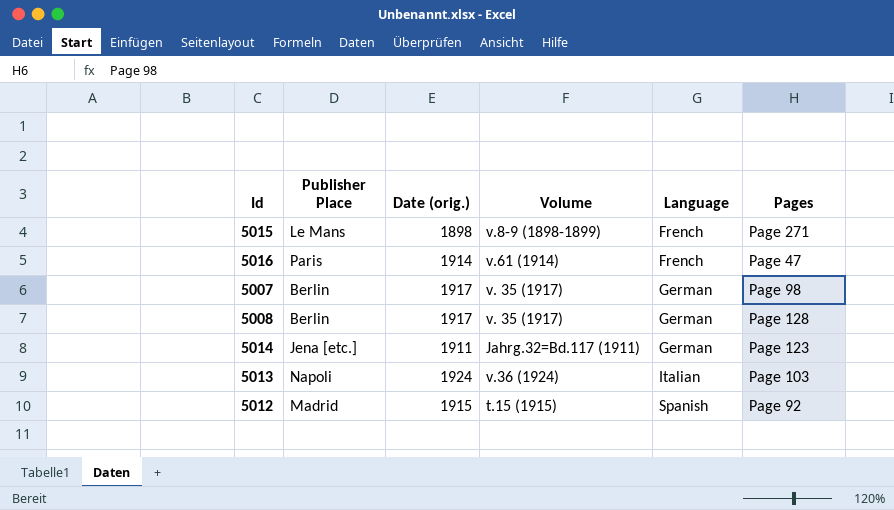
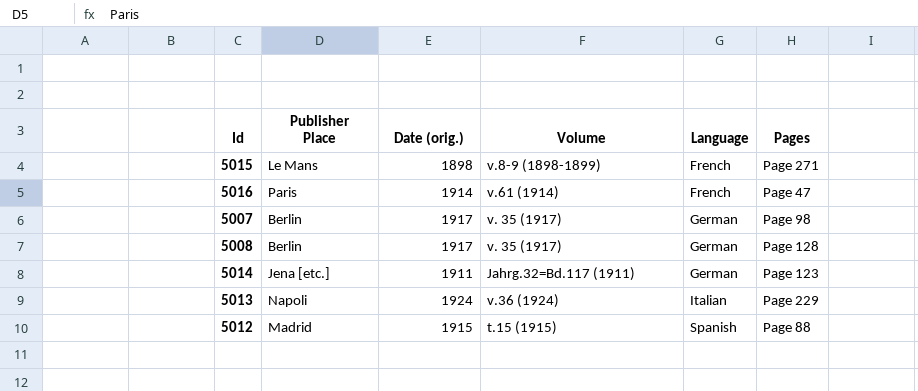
5013 | Pages: Page 103 -> Page 229
5012 | Pages: Page 92 -> Page 88

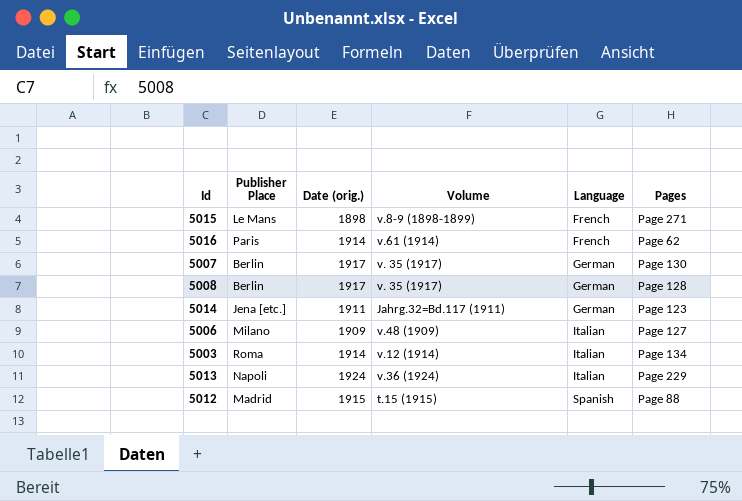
5016 | Pages: Page 47 -> Page 62
5007 | Pages: Page 98 -> Page 130
row 5006: none -> Milano | 1909 | v.48 (1909) | Italian | Page 127
row 5003: none -> Roma | 1914 | v.12 (1914) | Italian | Page 134

